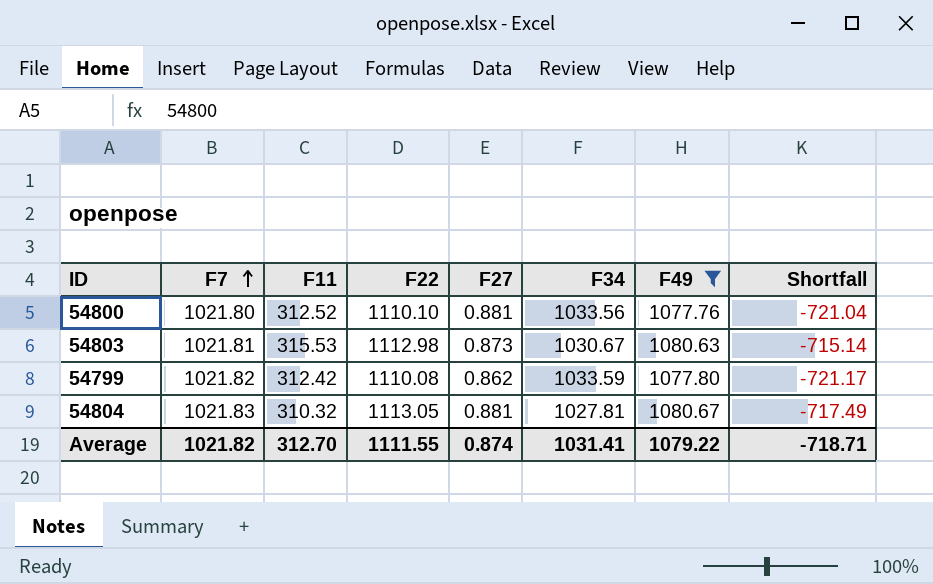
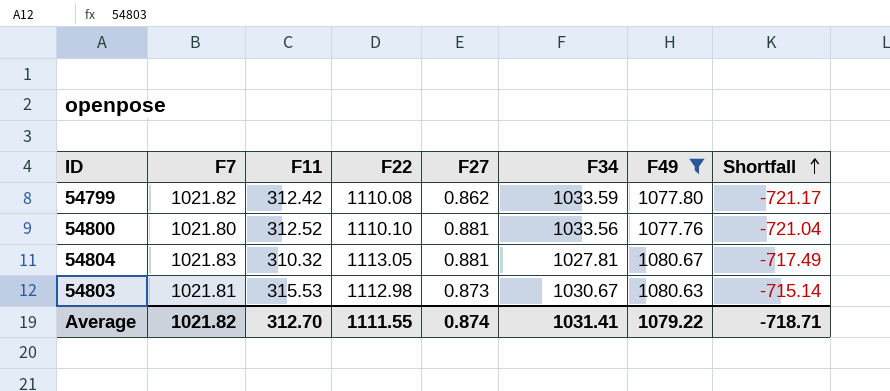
row order: F7 ascending -> Shortfall ascending

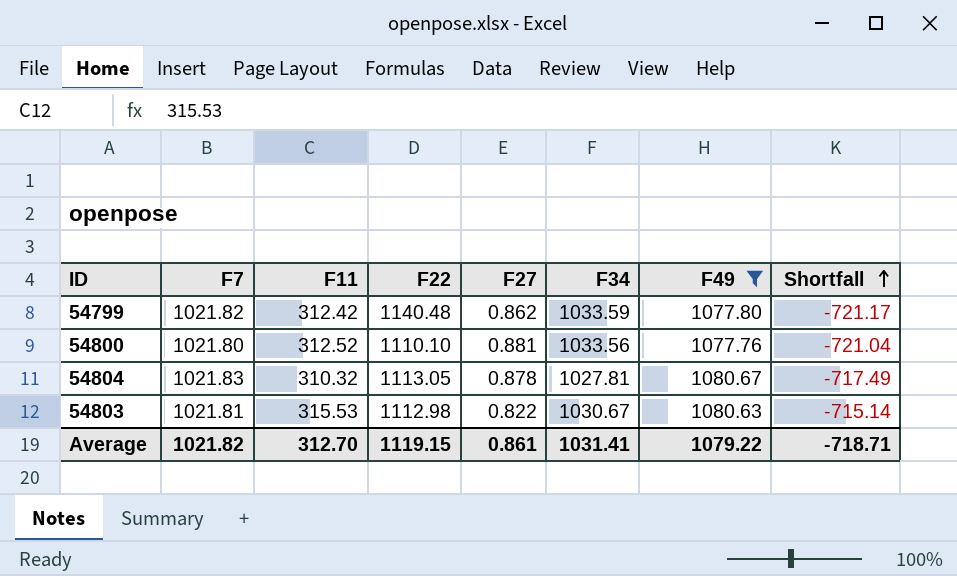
54799 | F22: 1110.08 -> 1140.48
54804 | F27: 0.881 -> 0.878
54803 | F27: 0.873 -> 0.822
Average | F22: 1111.55 -> 1119.15
Average | F27: 0.874 -> 0.861

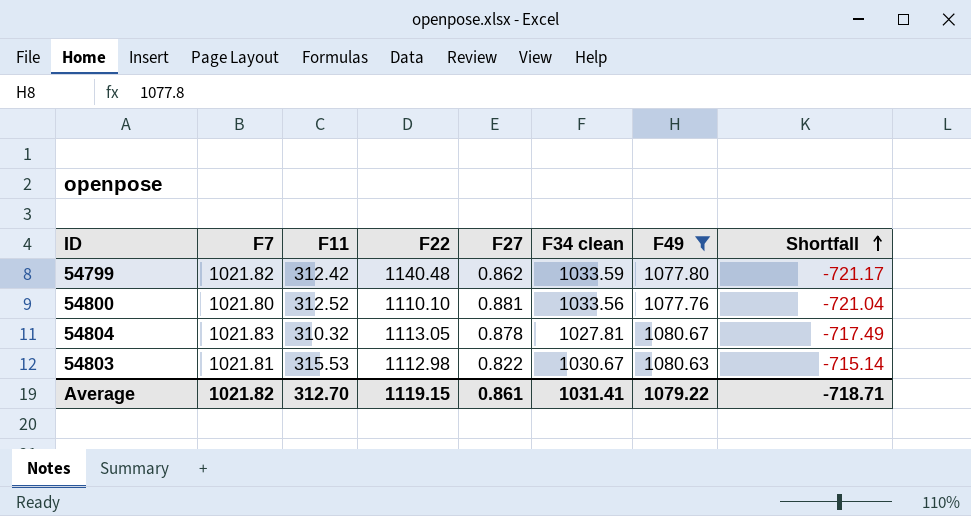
column name: F34 -> F34 clean

